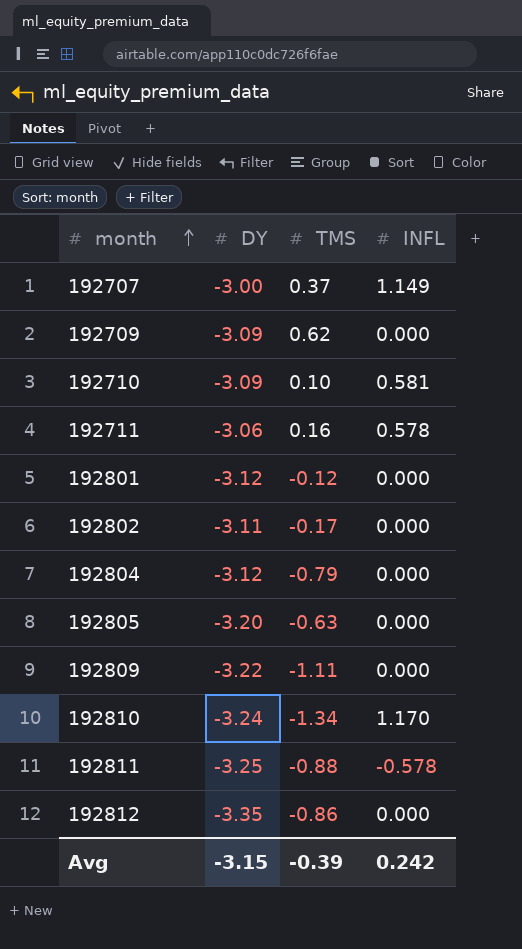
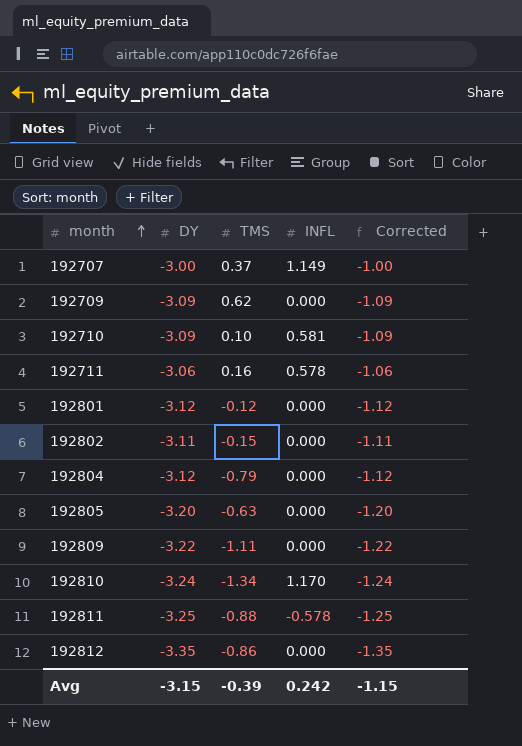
column Corrected | formula: none -> [DY] + 2
192802 | TMS: -0.17 -> -0.15

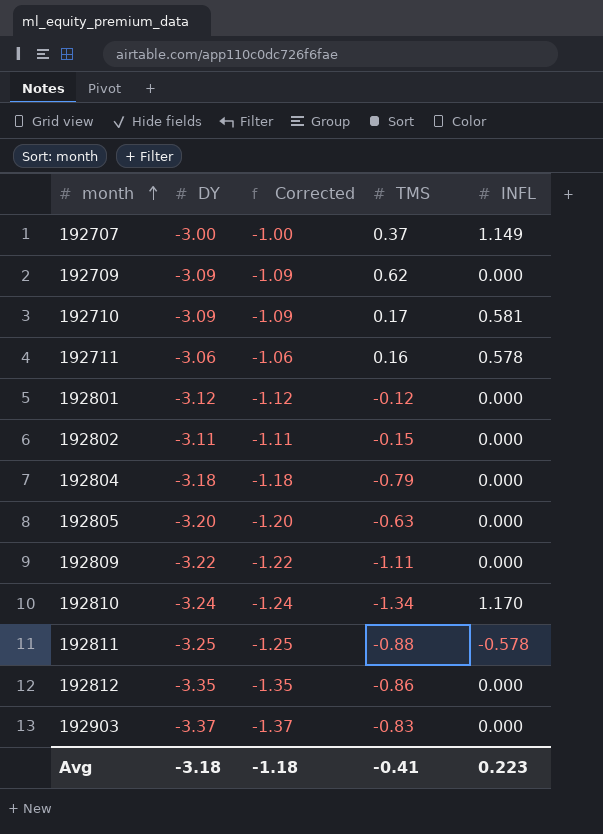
column Corrected | position: 5 -> 3
192710 | TMS: 0.10 -> 0.17
192804 | DY: -3.12 -> -3.18
192804 | Corrected: -1.12 -> -1.18
row 192903: none -> -3.37 | -1.37 | -0.83 | 0.000
Avg | DY: -3.15 -> -3.18
Avg | Corrected: -1.15 -> -1.18
Avg | TMS: -0.39 -> -0.41
Avg | INFL: 0.242 -> 0.223

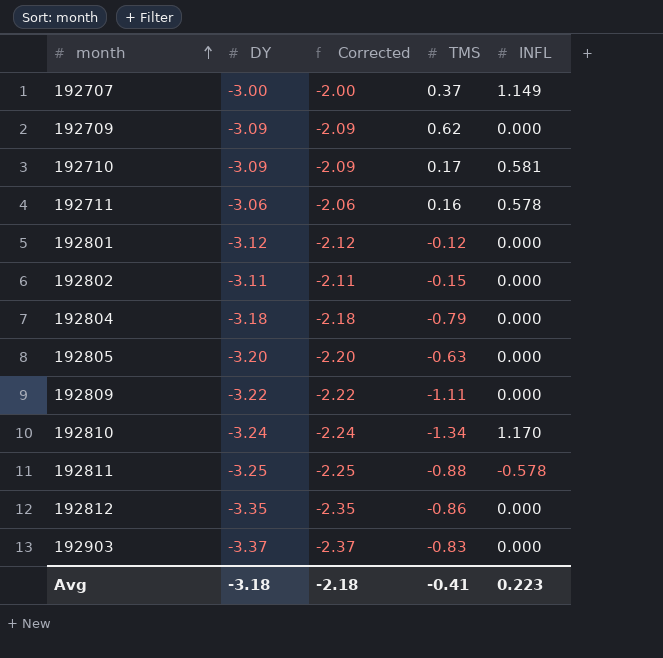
column Corrected | formula: [DY] + 2 -> [DY] + 1
Avg | Corrected: -1.18 -> -2.18

